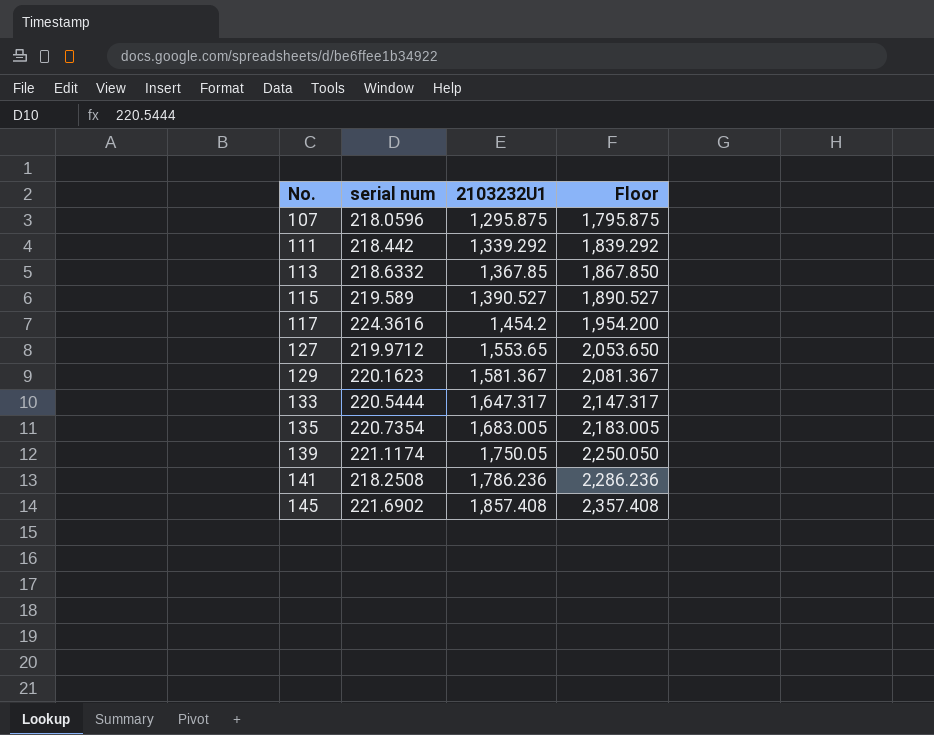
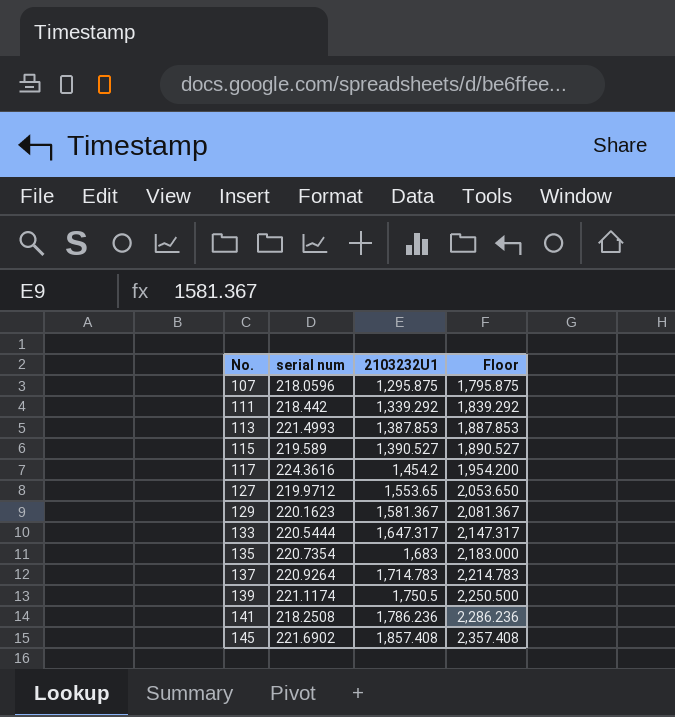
113 | serial num: 218.6332 -> 221.4993
113 | 2103232U1: 1,367.85 -> 1,387.853
113 | Floor: 1,867.850 -> 1,887.853
135 | 2103232U1: 1,683.005 -> 1,683
135 | Floor: 2,183.005 -> 2,183.000
row 137: none -> 220.9264 | 1,714.783 | 2,214.783
139 | 2103232U1: 1,750.05 -> 1,750.5
139 | Floor: 2,250.050 -> 2,250.500

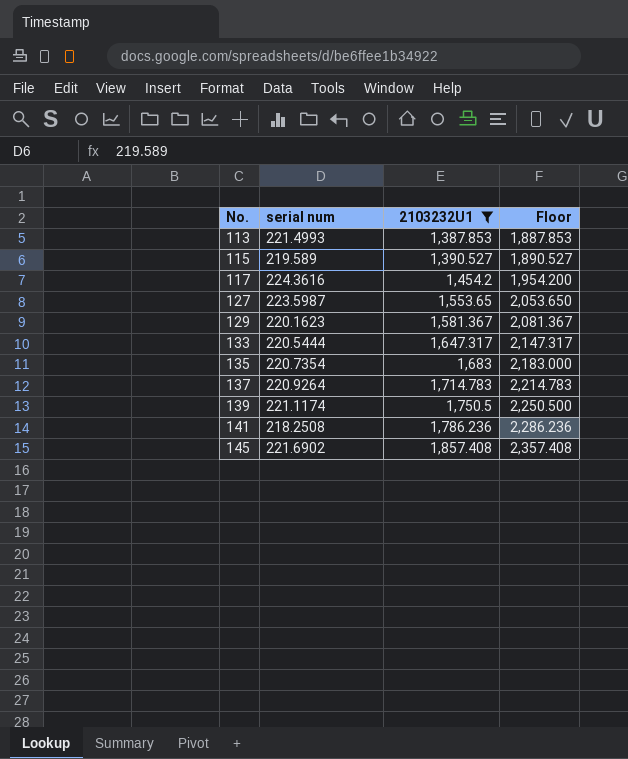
filter: none -> 2103232U1 >= 1,387.853
127 | serial num: 219.9712 -> 223.5987

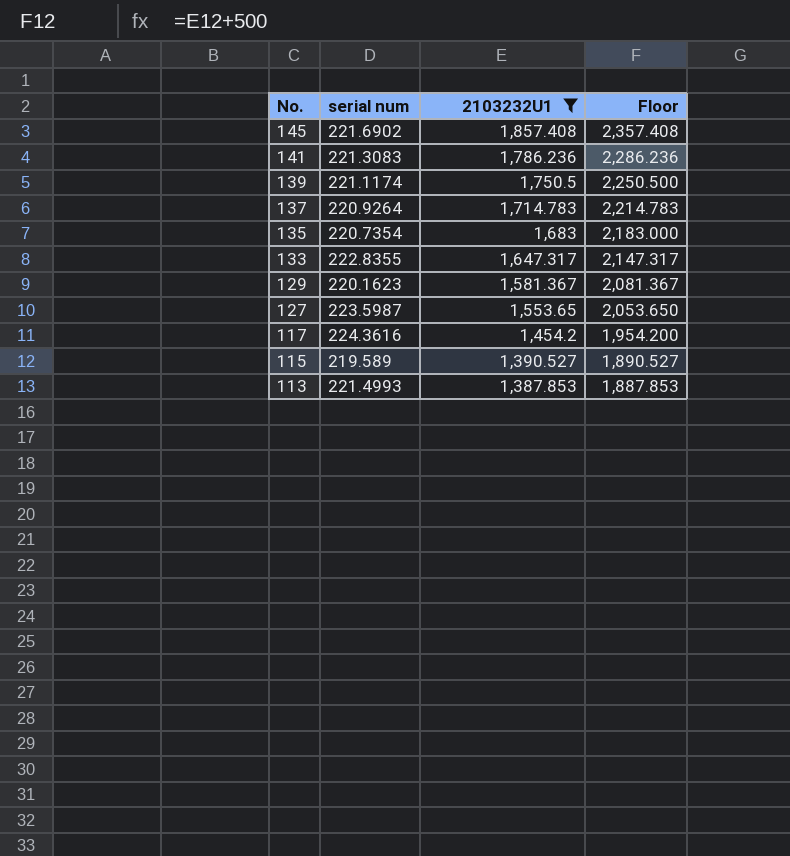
row order: No. ascending -> No. descending
141 | serial num: 218.2508 -> 221.3083
133 | serial num: 220.5444 -> 222.8355

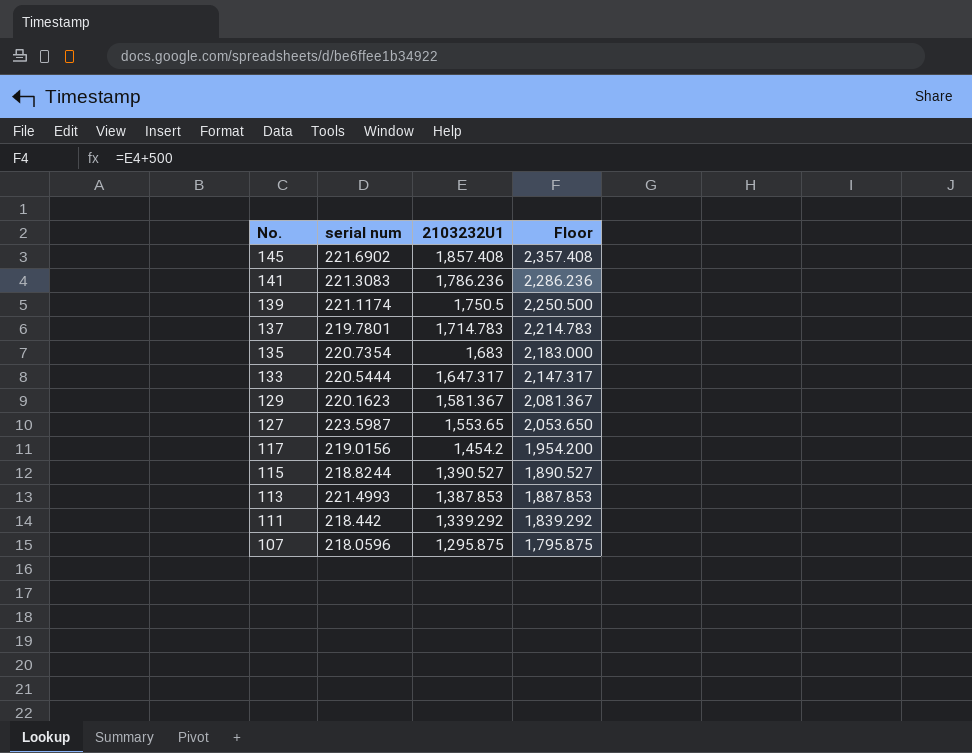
filter: 2103232U1 >= 1,387.853 -> none
137 | serial num: 220.9264 -> 219.7801
133 | serial num: 222.8355 -> 220.5444
117 | serial num: 224.3616 -> 219.0156
115 | serial num: 219.589 -> 218.8244

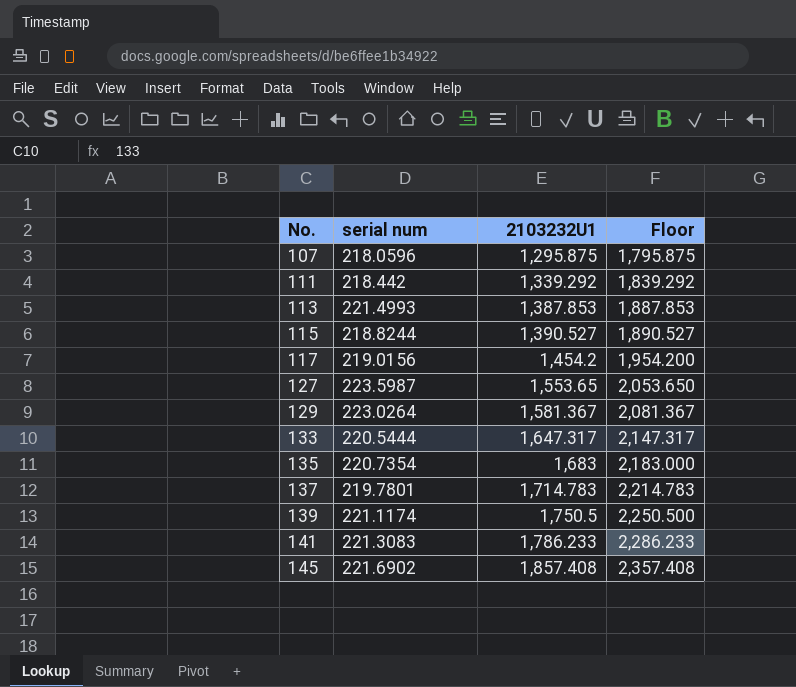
row order: No. descending -> No. ascending
129 | serial num: 220.1623 -> 223.0264
141 | 2103232U1: 1,786.236 -> 1,786.233
141 | Floor: 2,286.236 -> 2,286.233

